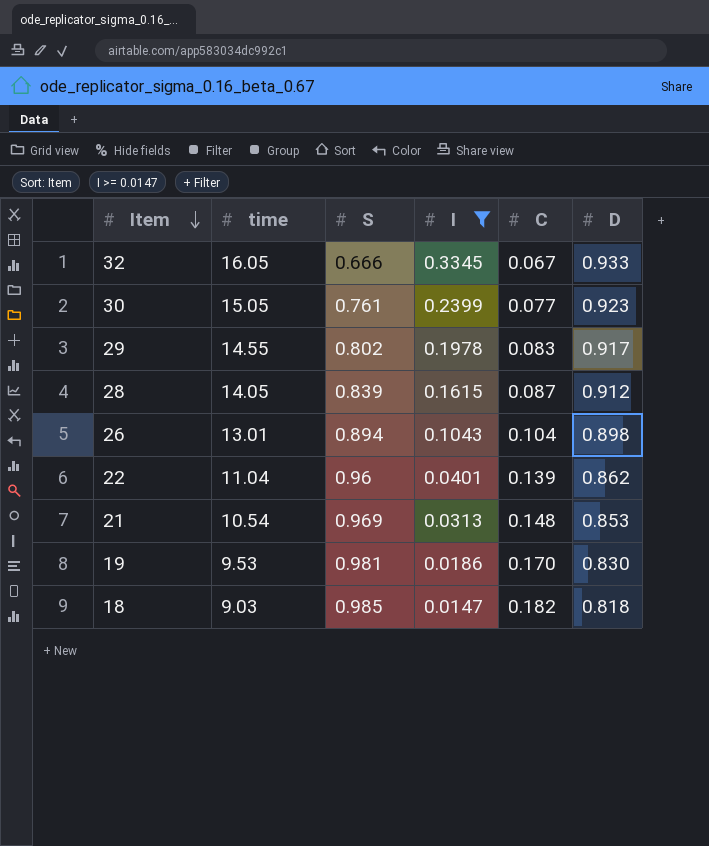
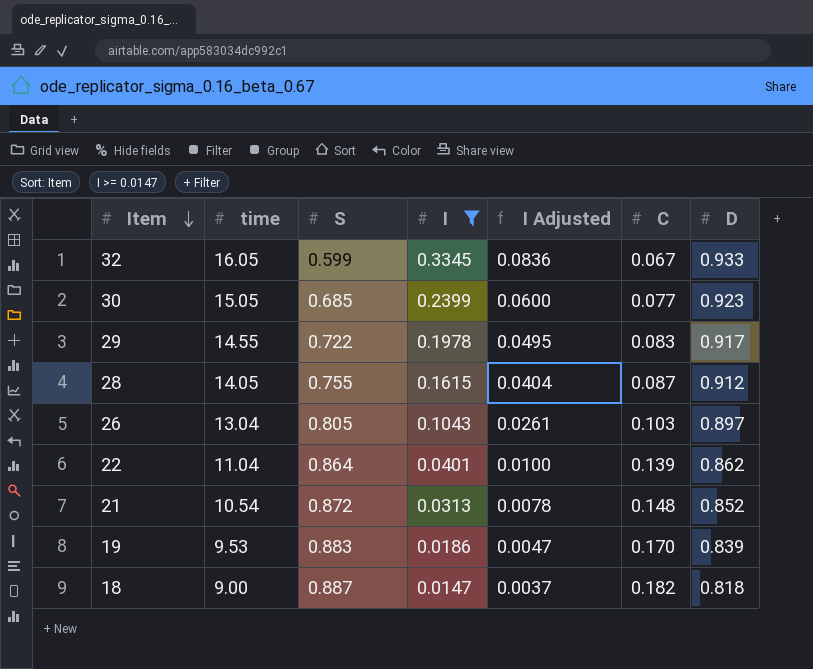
column I Adjusted | formula: none -> [I] * 0.25
32 | S: 0.666 -> 0.599
30 | S: 0.761 -> 0.685
29 | S: 0.802 -> 0.722
28 | S: 0.839 -> 0.755
26 | time: 13.01 -> 13.04
26 | S: 0.894 -> 0.805
26 | C: 0.104 -> 0.103
26 | D: 0.898 -> 0.897
22 | S: 0.96 -> 0.864
21 | S: 0.969 -> 0.872
21 | D: 0.853 -> 0.852
19 | S: 0.981 -> 0.883
19 | D: 0.830 -> 0.839
18 | time: 9.03 -> 9.00
18 | S: 0.985 -> 0.887

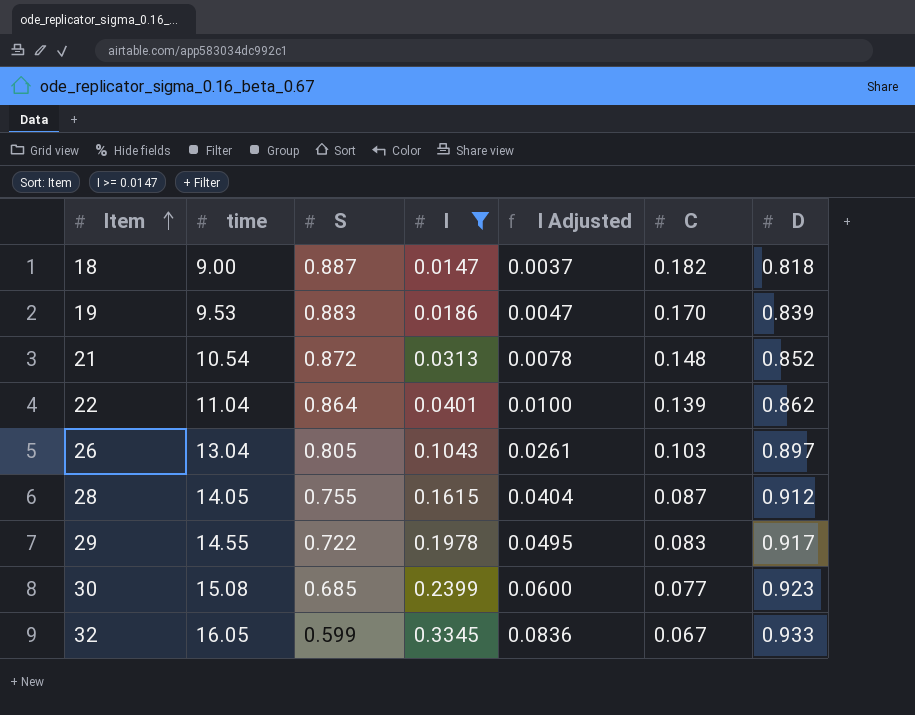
row order: Item descending -> Item ascending
30 | time: 15.05 -> 15.08

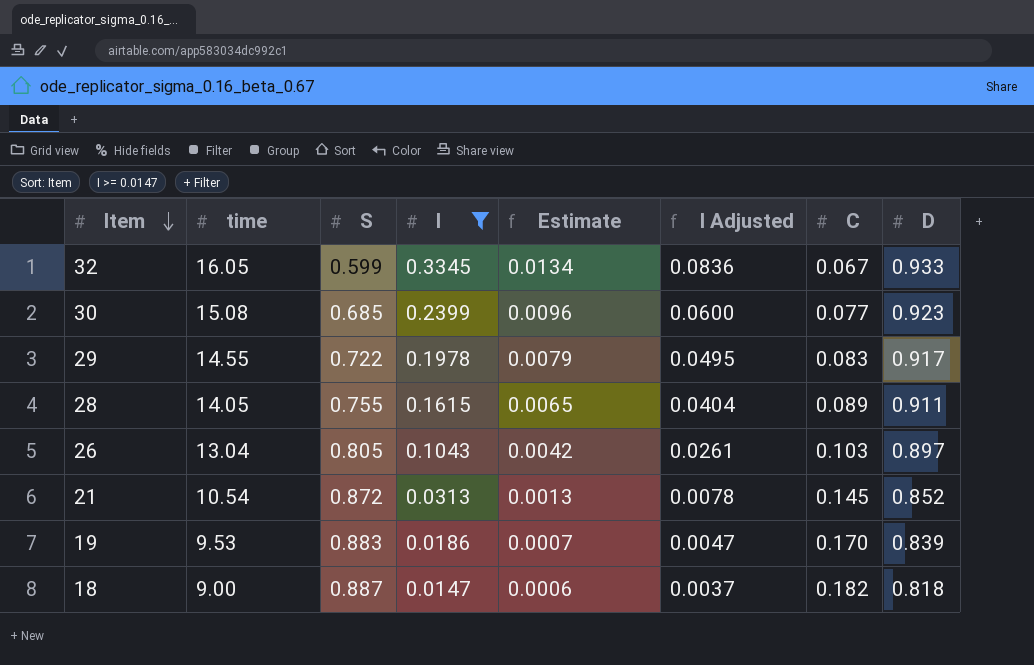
row order: Item ascending -> Item descending
column Estimate | formula: none -> [I] * 0.04
row 22: 11.04 | 0.864 | 0.0401 | 0.0100 | 0.139 | 0.862 -> none
28 | C: 0.087 -> 0.089
28 | D: 0.912 -> 0.911
21 | C: 0.148 -> 0.145

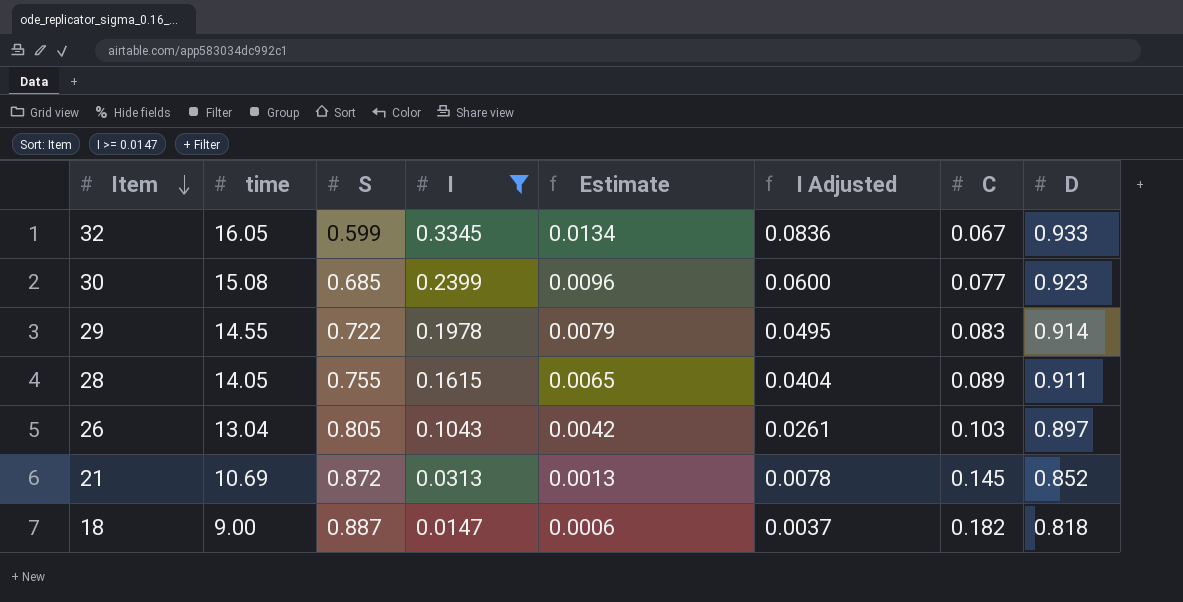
row 19: 9.53 | 0.883 | 0.0186 | 0.0007 | 0.0047 | 0.170 | 0.839 -> none
29 | D: 0.917 -> 0.914
21 | time: 10.54 -> 10.69

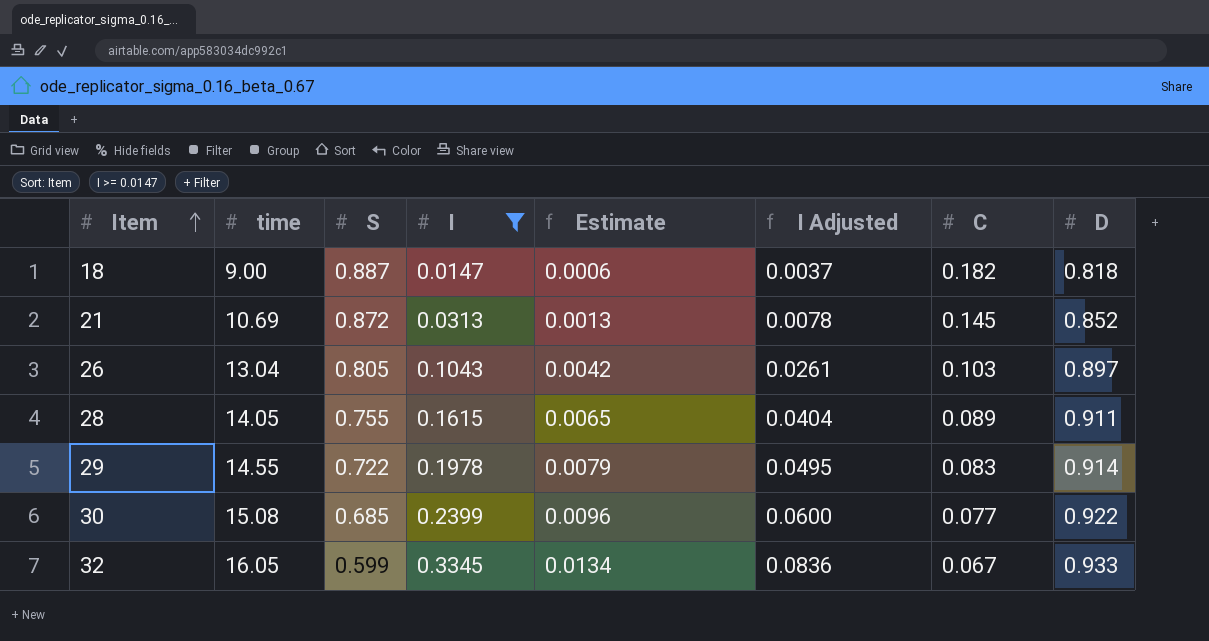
row order: Item descending -> Item ascending
30 | D: 0.923 -> 0.922

